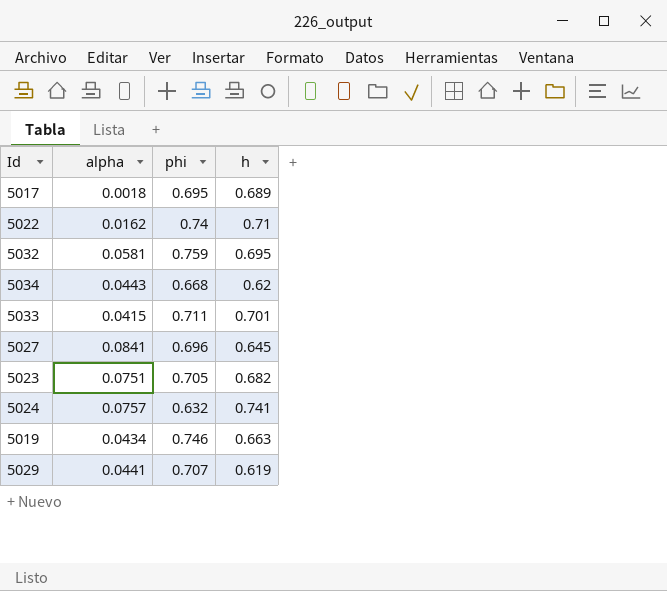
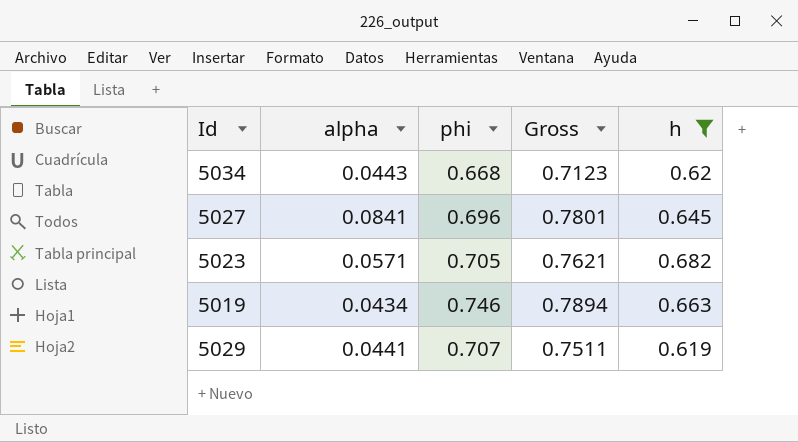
filter: none -> h <= 0.682
column Gross | formula: none -> [alpha] + [phi]
5023 | alpha: 0.0751 -> 0.0571

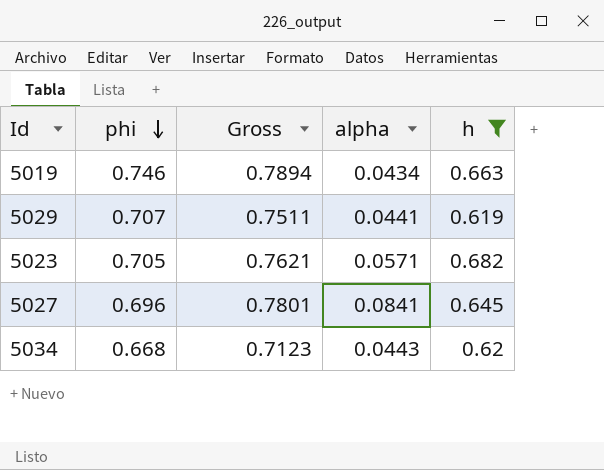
row order: none -> phi descending
column alpha | position: 2 -> 4

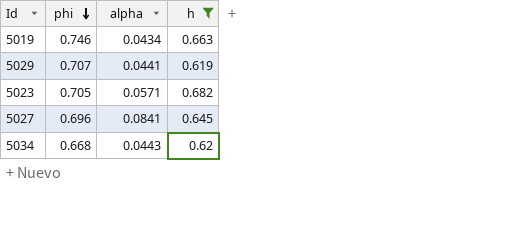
column Gross | formula: [phi] + [alpha] -> none

